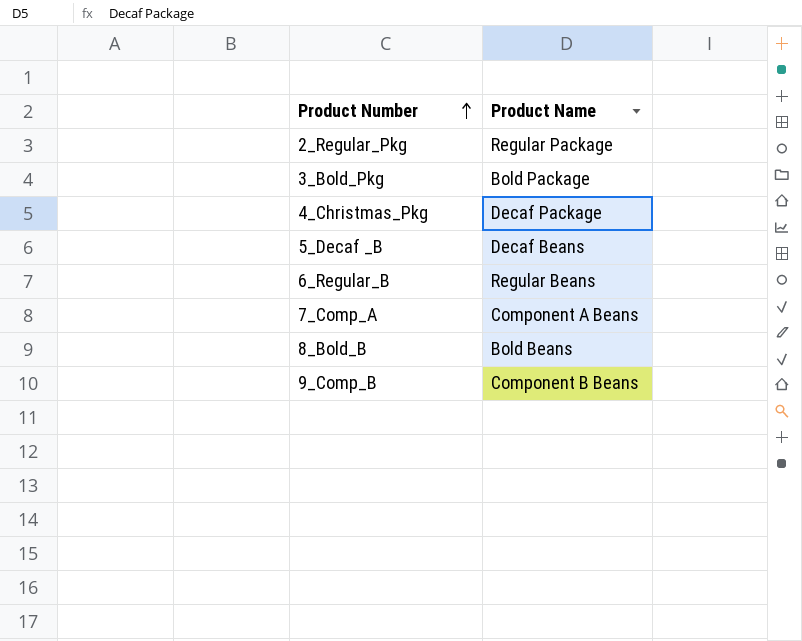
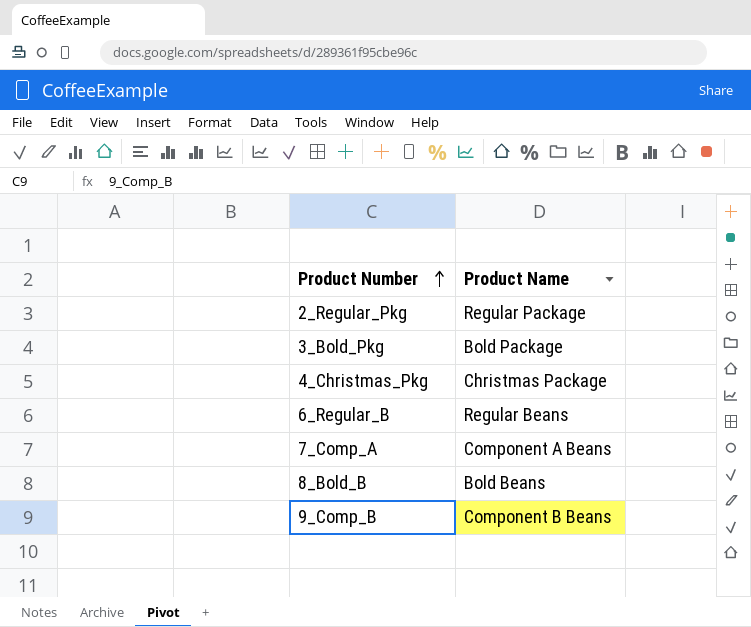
row 5_Decaf _B: Decaf Beans -> none
4_Christmas_Pkg | Product Name: Decaf Package -> Christmas Package

